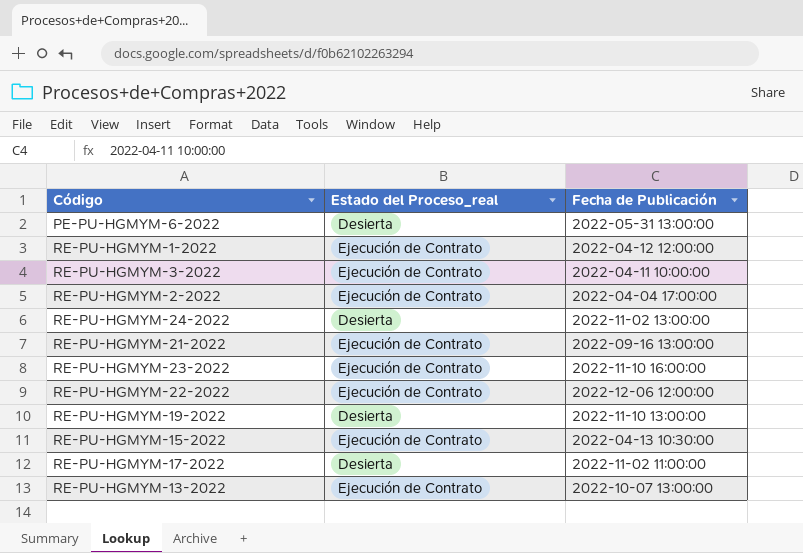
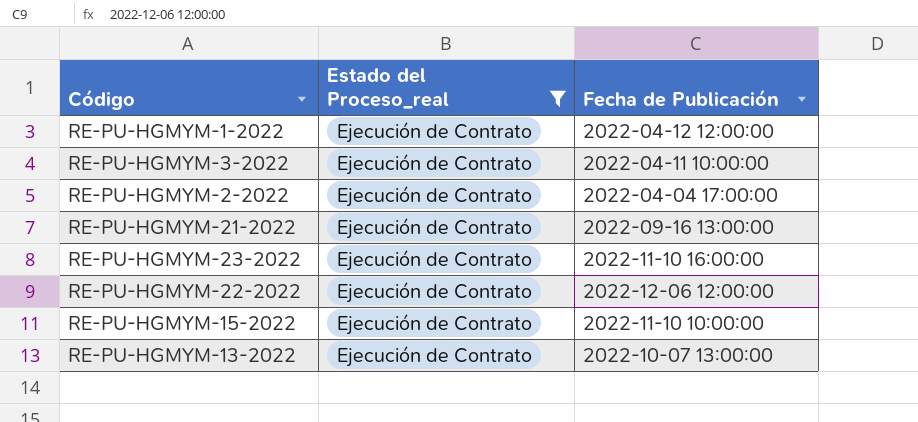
filter: none -> Estado del Proceso_real = Ejecución de Contrato
RE-PU-HGMYM-15-2022 | Fecha de Publicación: 2022-04-13 10:30:00 -> 2022-11-10 10:00:00

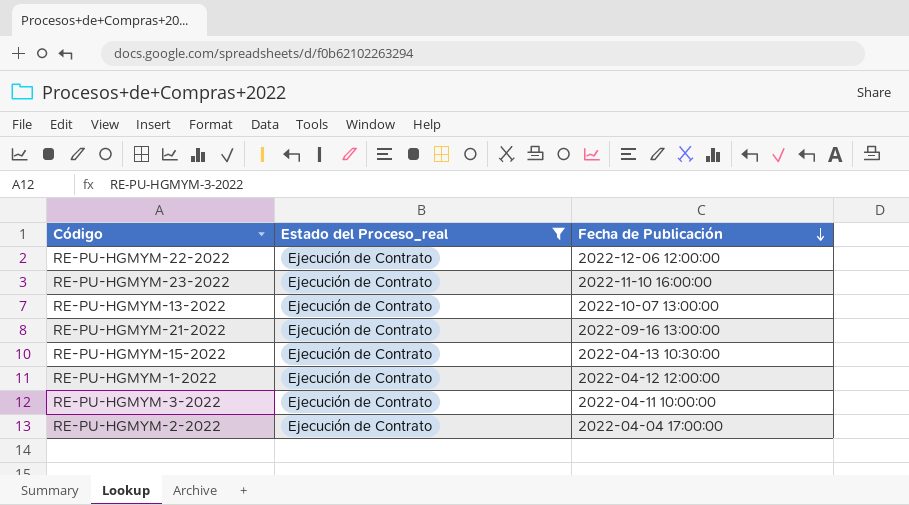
row order: none -> Fecha de Publicación descending
RE-PU-HGMYM-15-2022 | Fecha de Publicación: 2022-11-10 10:00:00 -> 2022-04-13 10:30:00

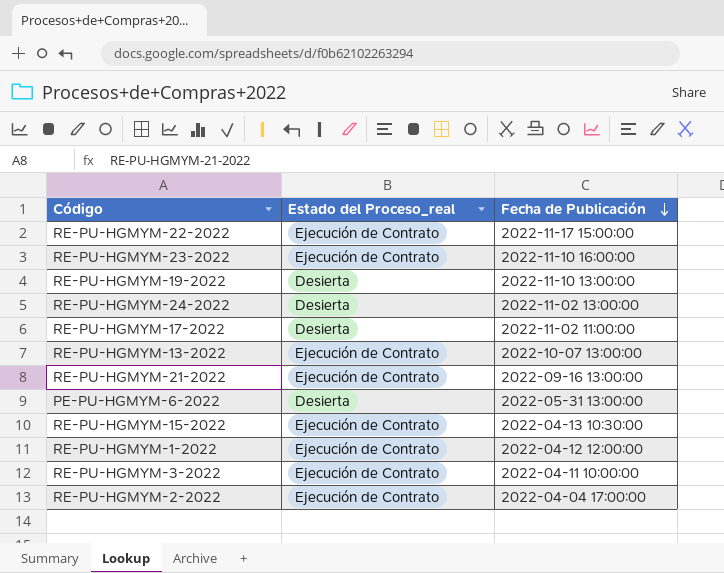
filter: Estado del Proceso_real = Ejecución de Contrato -> none
RE-PU-HGMYM-22-2022 | Fecha de Publicación: 2022-12-06 12:00:00 -> 2022-11-17 15:00:00

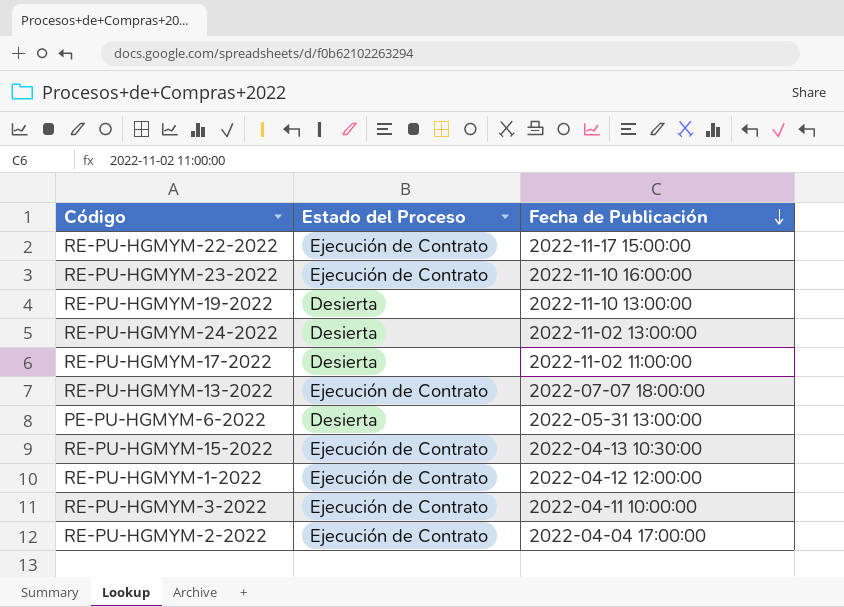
column name: Estado del Proceso_real -> Estado del Proceso
row RE-PU-HGMYM-21-2022: Ejecución de Contrato | 2022-09-16 13:00:00 -> none
RE-PU-HGMYM-13-2022 | Fecha de Publicación: 2022-10-07 13:00:00 -> 2022-07-07 18:00:00

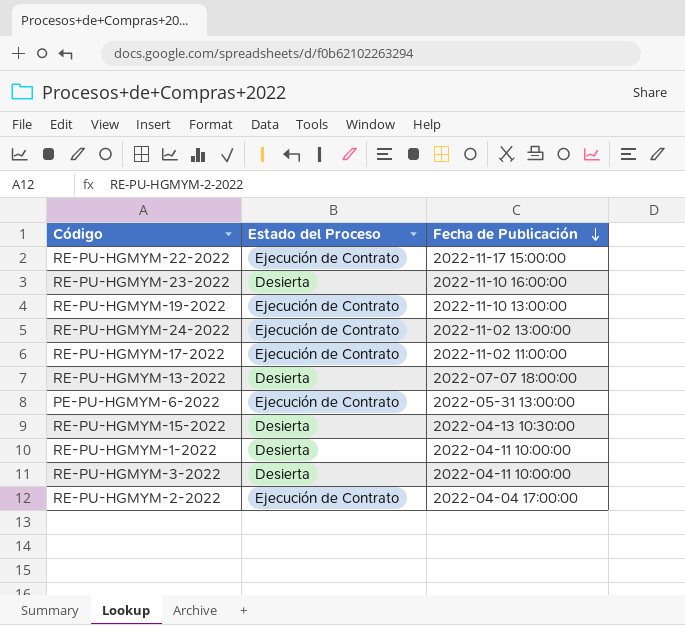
RE-PU-HGMYM-23-2022 | Estado del Proceso: Ejecución de Contrato -> Desierta
RE-PU-HGMYM-19-2022 | Estado del Proceso: Desierta -> Ejecución de Contrato
RE-PU-HGMYM-24-2022 | Estado del Proceso: Desierta -> Ejecución de Contrato
RE-PU-HGMYM-17-2022 | Estado del Proceso: Desierta -> Ejecución de Contrato
RE-PU-HGMYM-13-2022 | Estado del Proceso: Ejecución de Contrato -> Desierta
PE-PU-HGMYM-6-2022 | Estado del Proceso: Desierta -> Ejecución de Contrato
RE-PU-HGMYM-15-2022 | Estado del Proceso: Ejecución de Contrato -> Desierta
RE-PU-HGMYM-1-2022 | Estado del Proceso: Ejecución de Contrato -> Desierta
RE-PU-HGMYM-1-2022 | Fecha de Publicación: 2022-04-12 12:00:00 -> 2022-04-11 10:00:00
RE-PU-HGMYM-3-2022 | Estado del Proceso: Ejecución de Contrato -> Desierta

